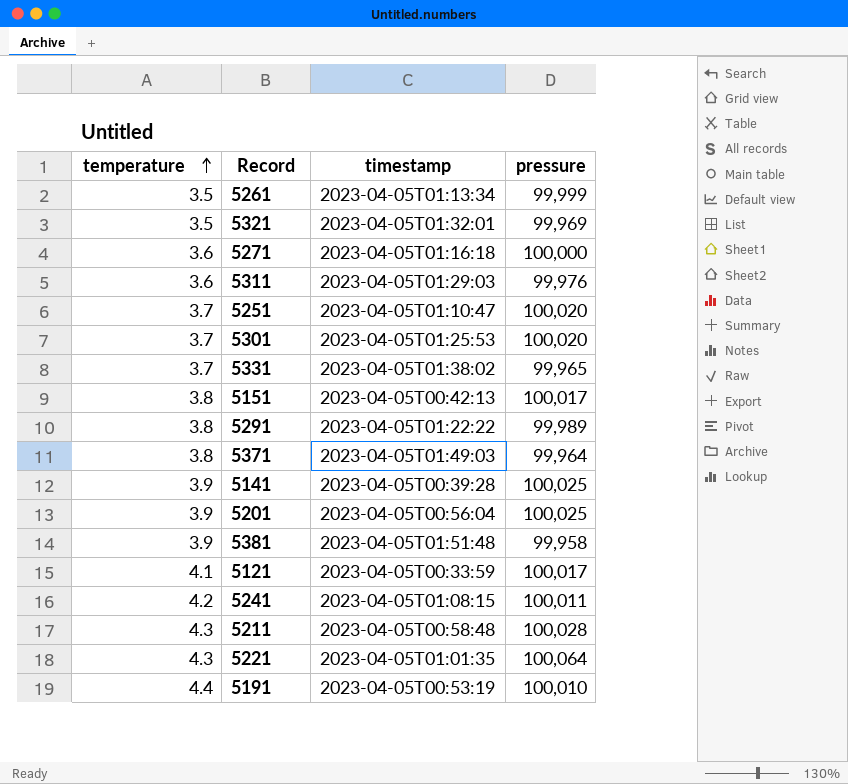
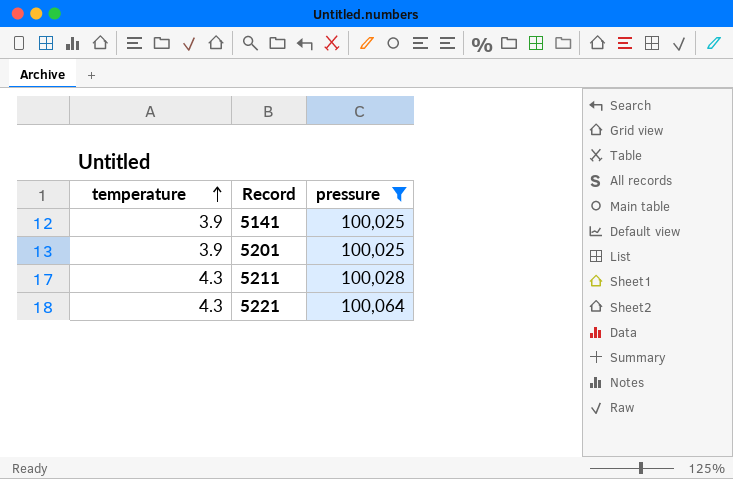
filter: none -> pressure >= 100,025
column timestamp | position: 3 -> none

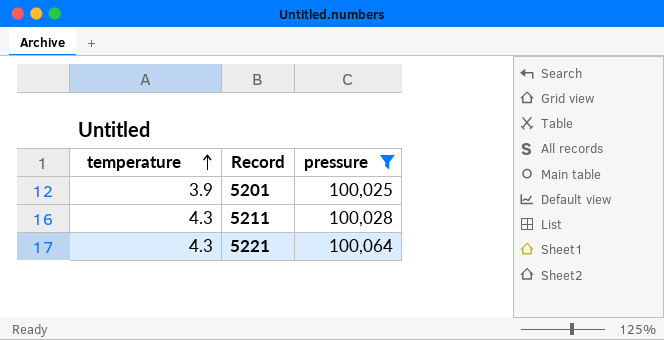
row 5141: 3.9 | 100,025 -> none

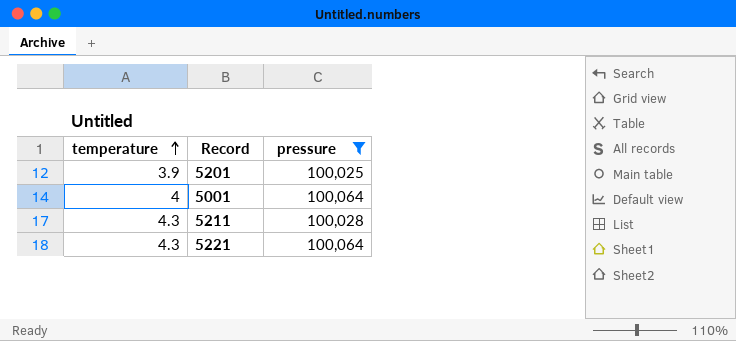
row 5001: none -> 4 | 100,064

